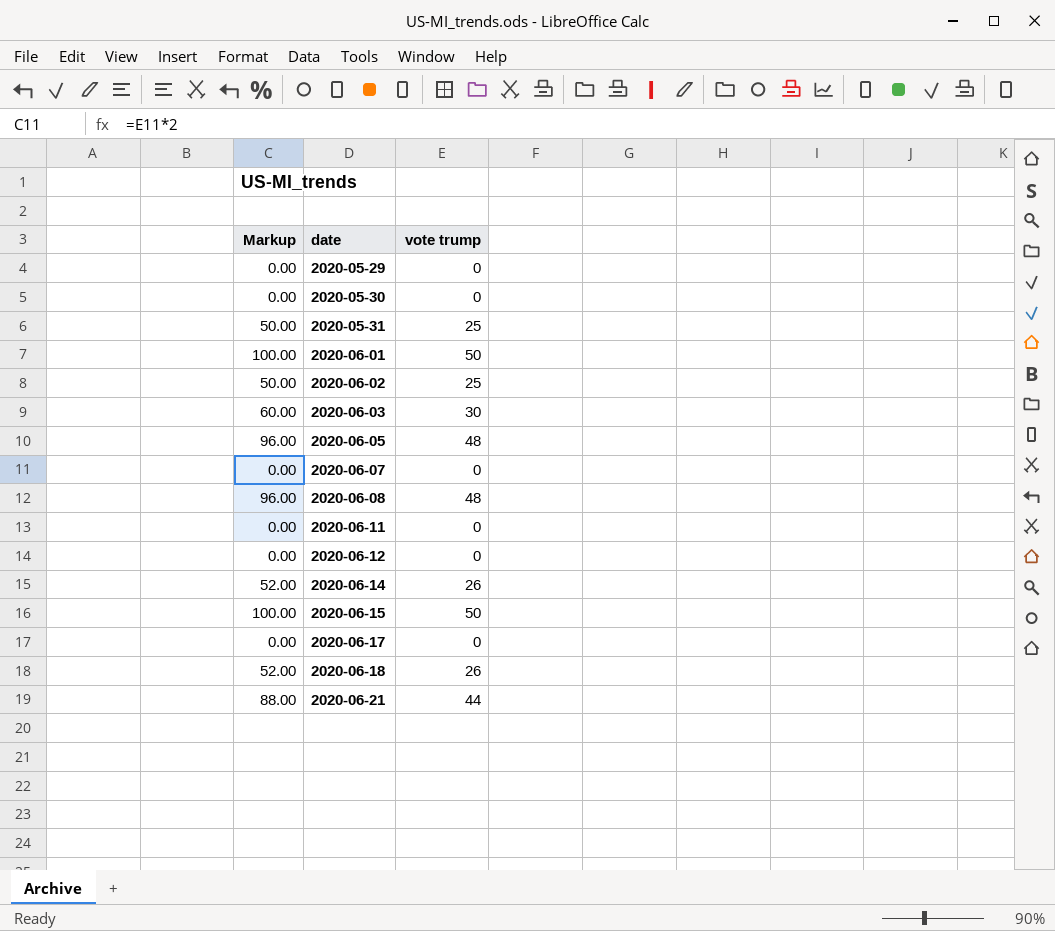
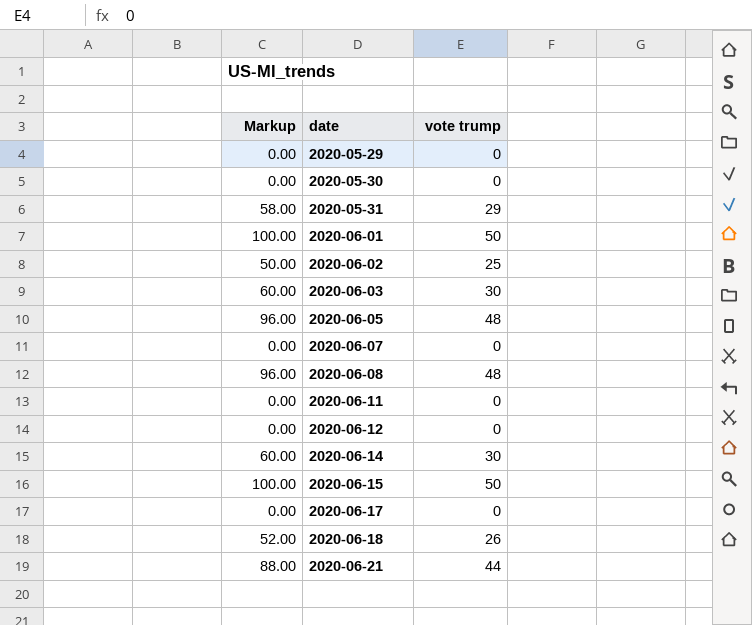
2020-05-31 | Markup: 50.00 -> 58.00
2020-05-31 | vote trump: 25 -> 29
2020-06-14 | Markup: 52.00 -> 60.00
2020-06-14 | vote trump: 26 -> 30

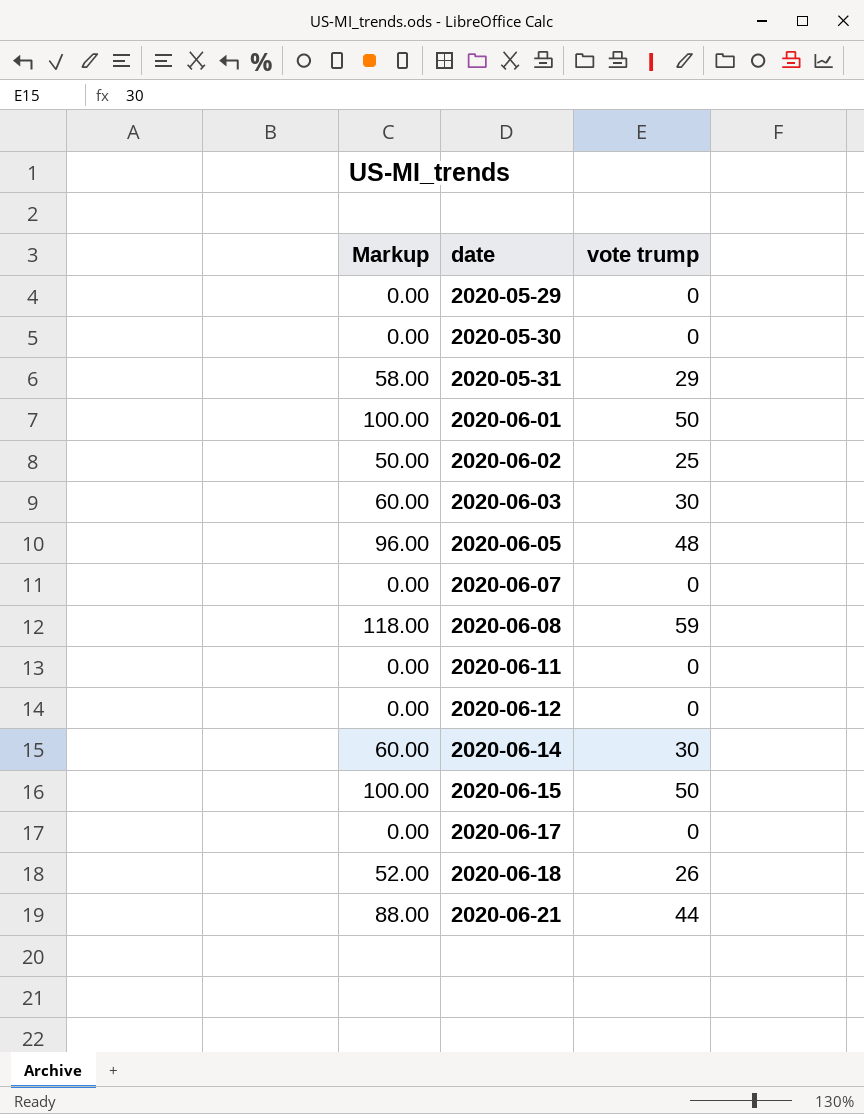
2020-06-08 | Markup: 96.00 -> 118.00
2020-06-08 | vote trump: 48 -> 59

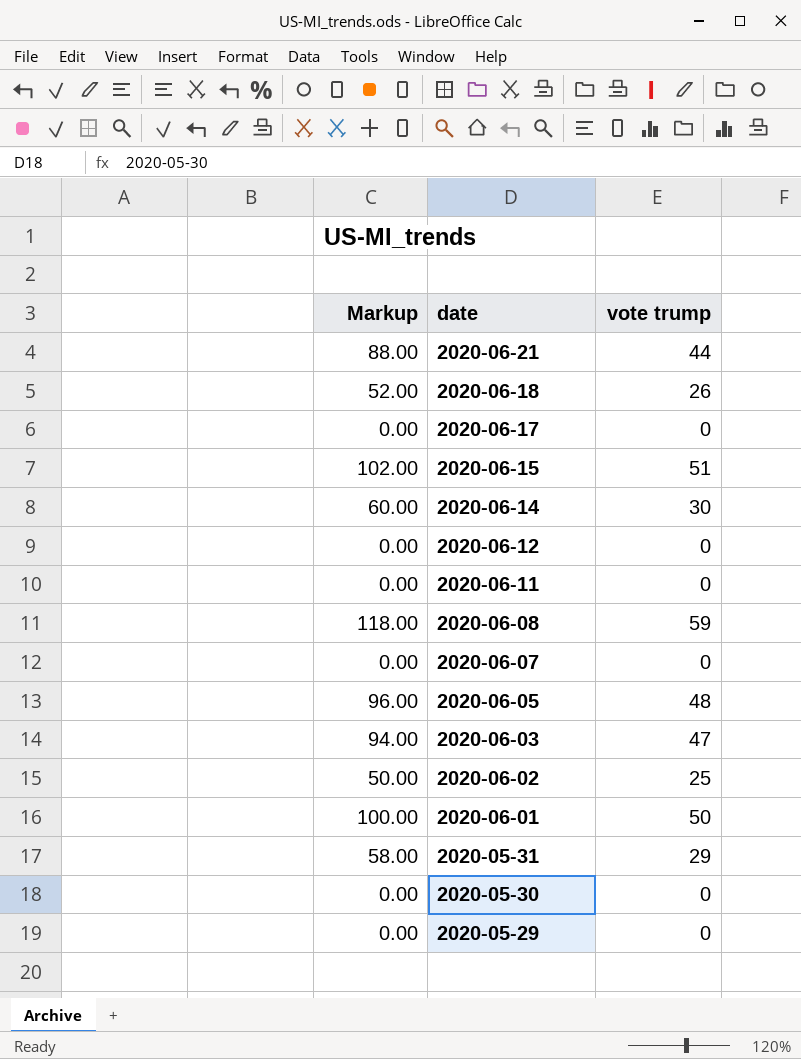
row order: date ascending -> date descending
2020-06-15 | Markup: 100.00 -> 102.00
2020-06-15 | vote trump: 50 -> 51
2020-06-03 | Markup: 60.00 -> 94.00
2020-06-03 | vote trump: 30 -> 47

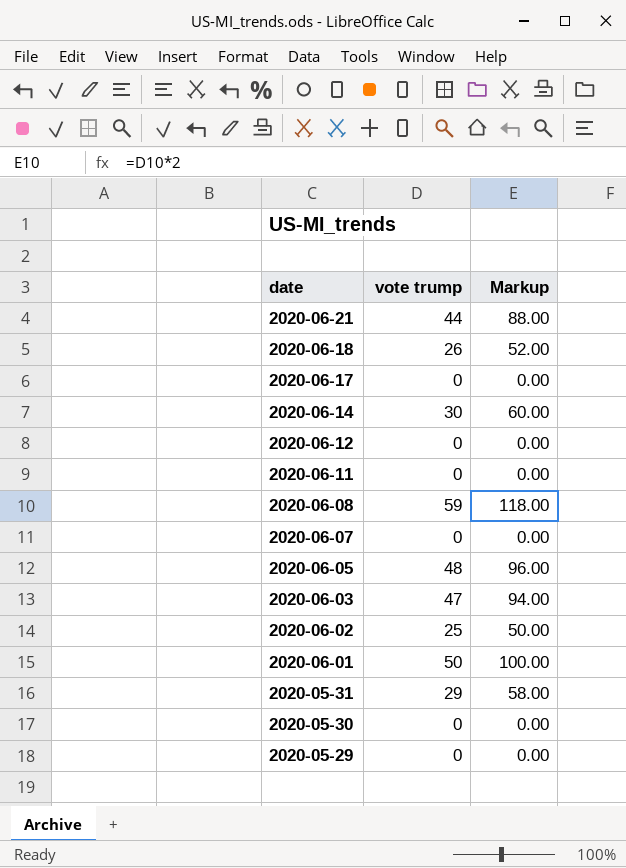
column Markup | position: 1 -> 3
row 2020-06-15: 102.00 | 51 -> none

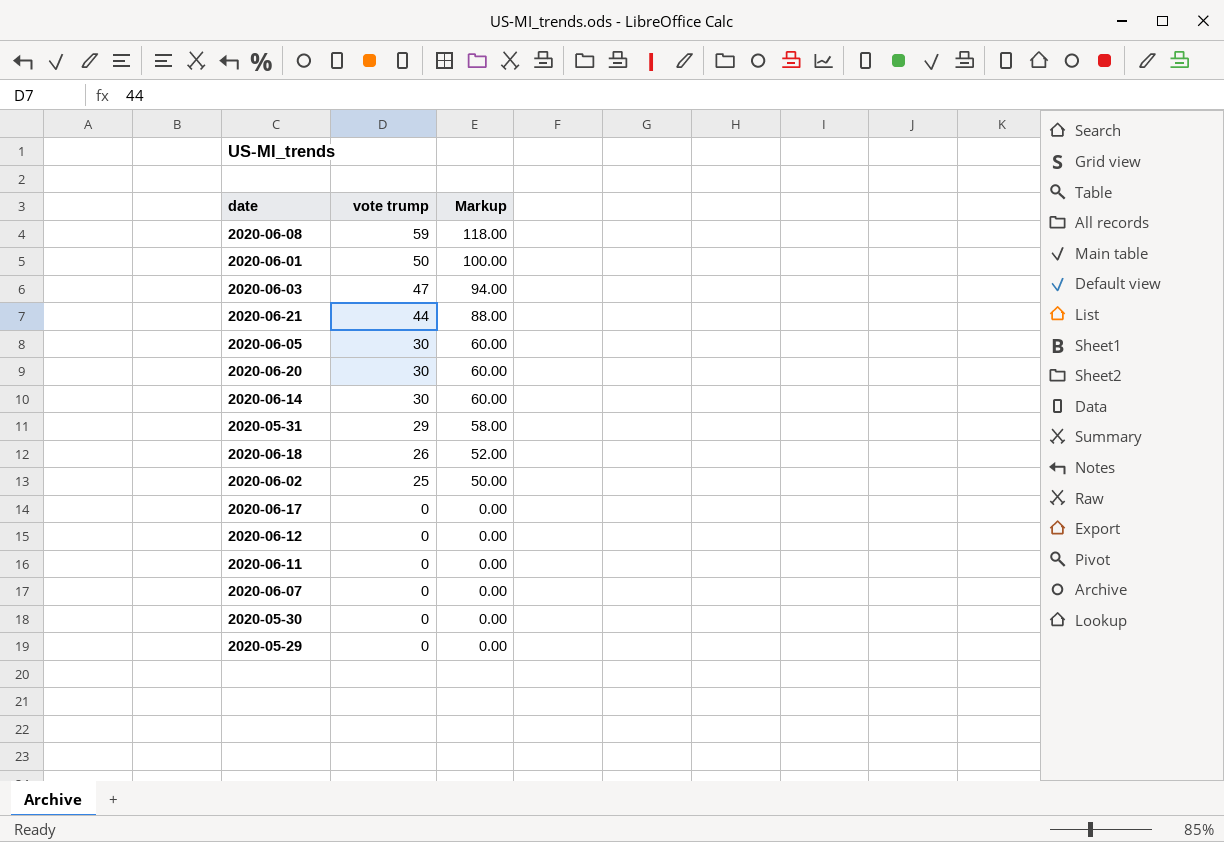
row order: date descending -> vote trump descending
2020-06-05 | vote trump: 48 -> 30
2020-06-05 | Markup: 96.00 -> 60.00
row 2020-06-20: none -> 30 | 60.00

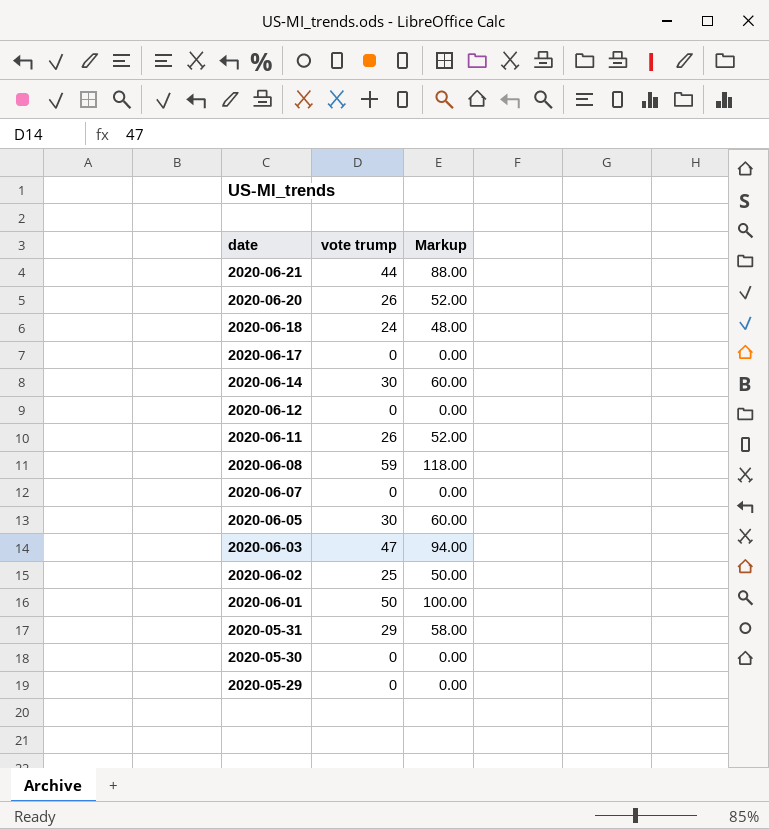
row order: vote trump descending -> date descending
2020-06-20 | vote trump: 30 -> 26
2020-06-20 | Markup: 60.00 -> 52.00
2020-06-18 | vote trump: 26 -> 24
2020-06-18 | Markup: 52.00 -> 48.00
2020-06-11 | vote trump: 0 -> 26
2020-06-11 | Markup: 0.00 -> 52.00

